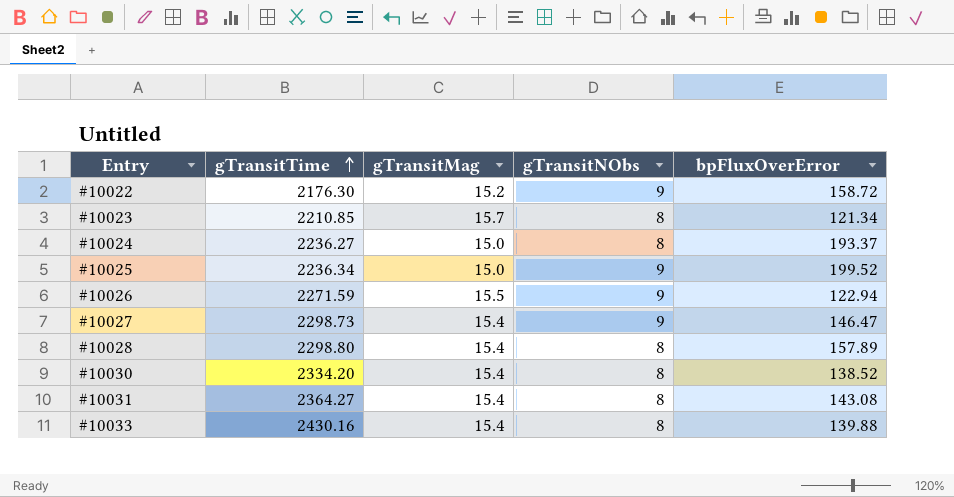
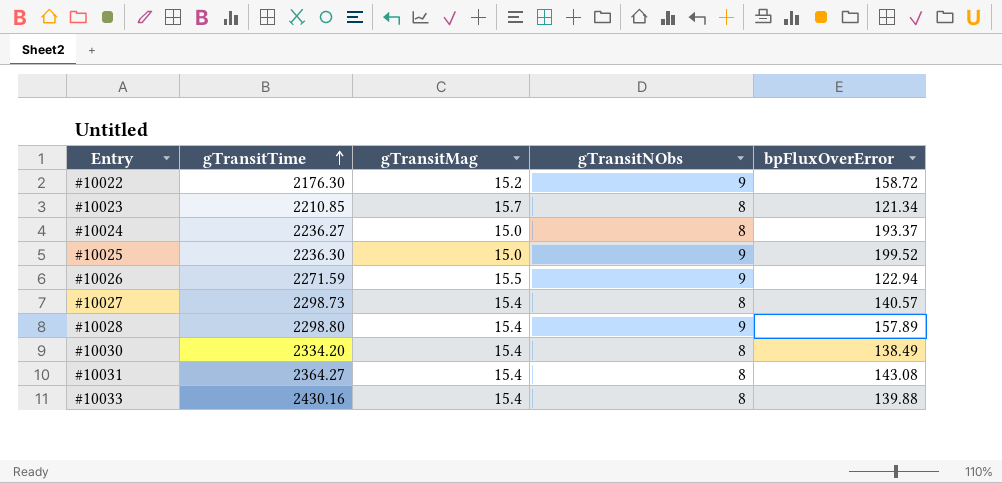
#10025 | gTransitTime: 2236.34 -> 2236.30
#10027 | gTransitNObs: 9 -> 8
#10027 | bpFluxOverError: 146.47 -> 140.57
#10028 | gTransitNObs: 8 -> 9
#10030 | bpFluxOverError: 138.52 -> 138.49

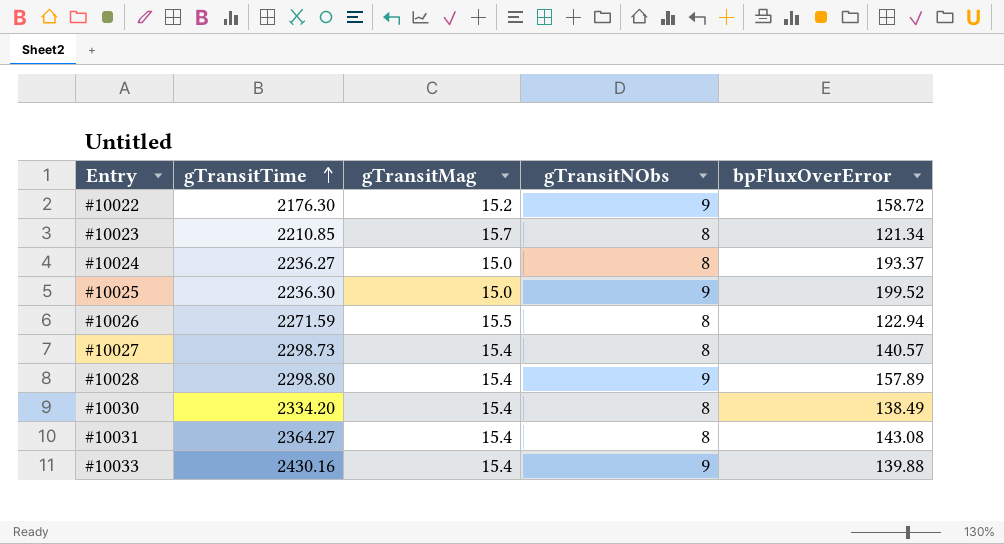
#10026 | gTransitNObs: 9 -> 8
#10033 | gTransitNObs: 8 -> 9

